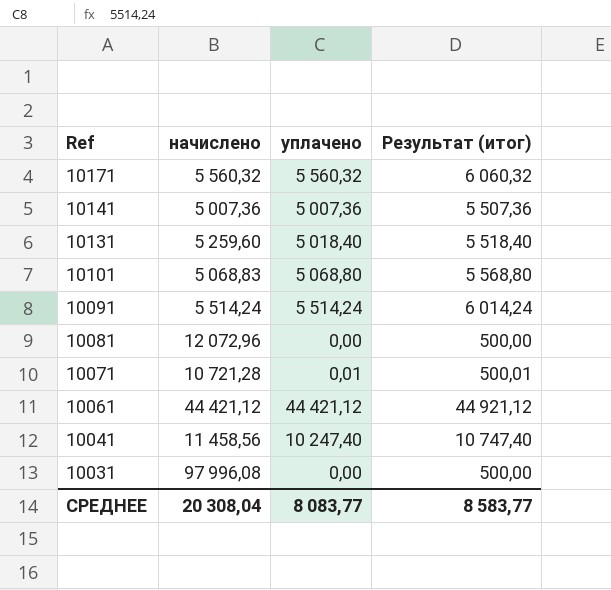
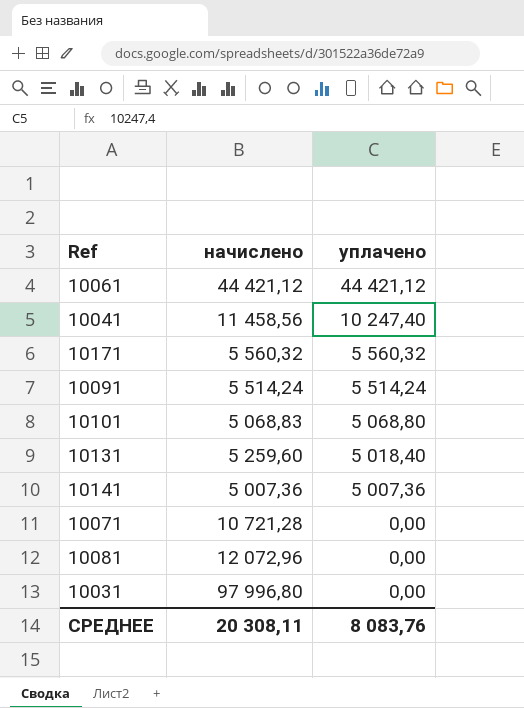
row order: Ref descending -> уплачено descending
column Результат (итог) | formula: [уплачено] + 500 -> none
10071 | уплачено: 0,01 -> 0,00
10031 | начислено: 97 996,08 -> 97 996,80
СРЕДНЕЕ | начислено: 20 308,04 -> 20 308,11
СРЕДНЕЕ | уплачено: 8 083,77 -> 8 083,76

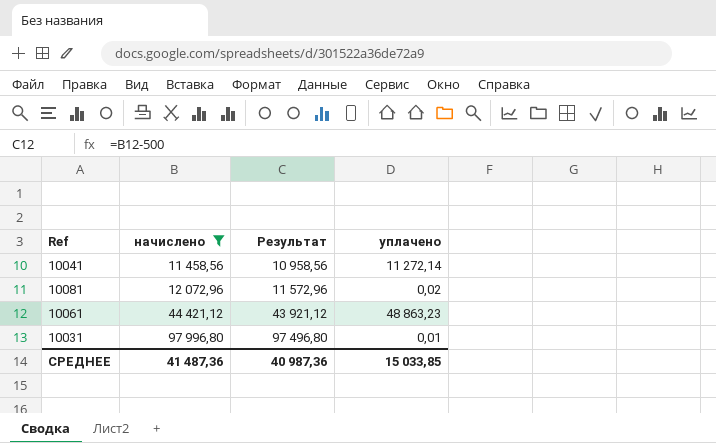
filter: none -> начислено >= 11 458,56
row order: уплачено descending -> начислено ascending
column Результат | formula: none -> [начислено] - 500
10041 | уплачено: 10 247,40 -> 11 272,14
10081 | уплачено: 0,00 -> 0,02
10061 | уплачено: 44 421,12 -> 48 863,23
10031 | уплачено: 0,00 -> 0,01
СРЕДНЕЕ | начислено: 20 308,11 -> 41 487,36
СРЕДНЕЕ | уплачено: 8 083,76 -> 15 033,85

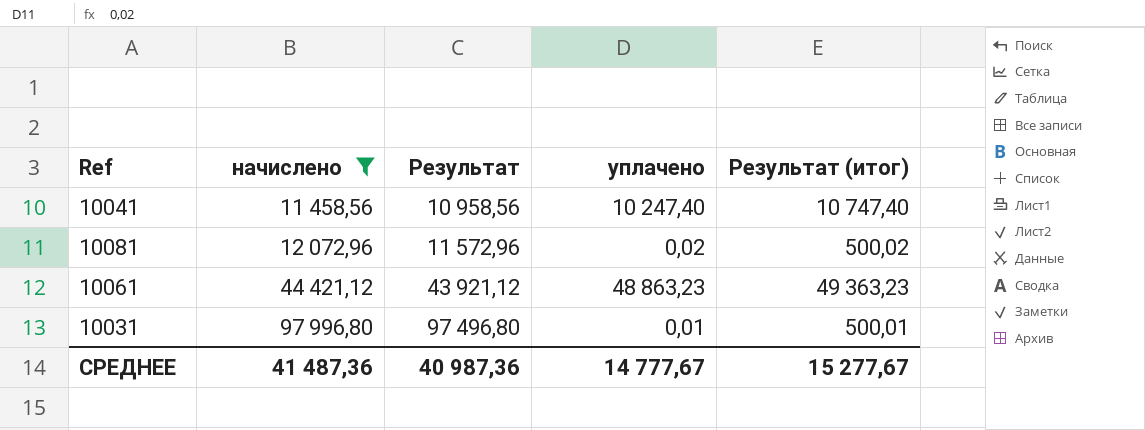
column Результат (итог) | formula: none -> [уплачено] + 500
10041 | уплачено: 11 272,14 -> 10 247,40
СРЕДНЕЕ | уплачено: 15 033,85 -> 14 777,67

